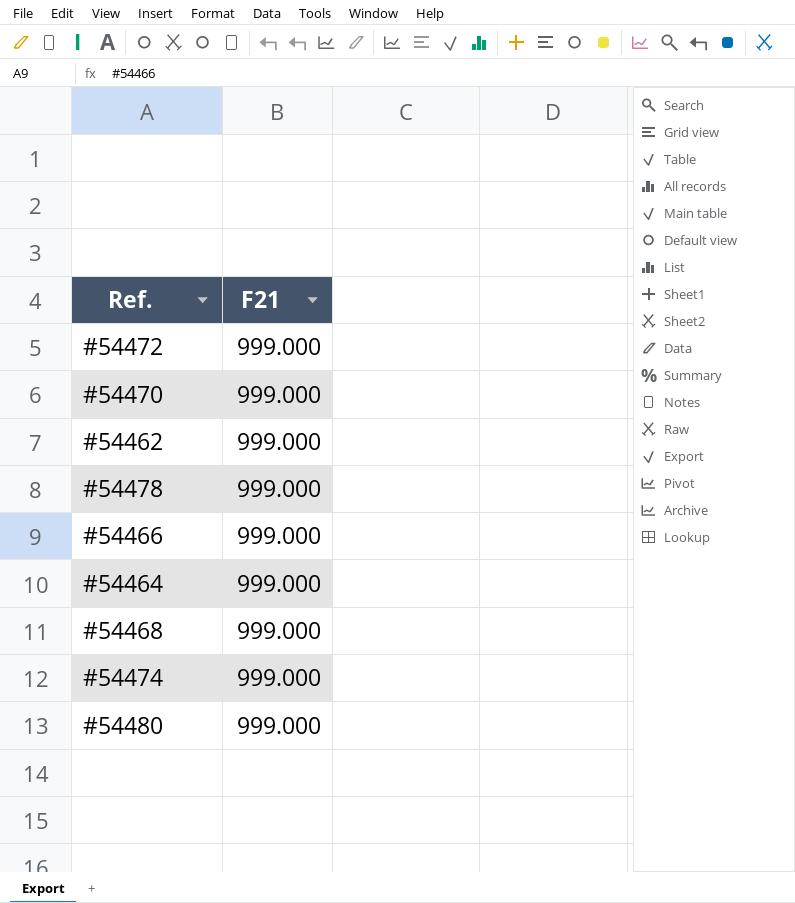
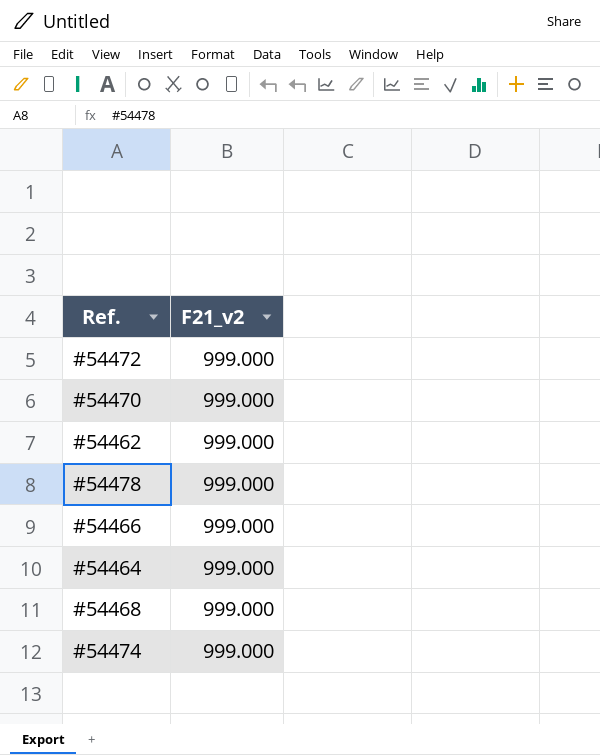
column name: F21 -> F21_v2
row #54480: 999.000 -> none

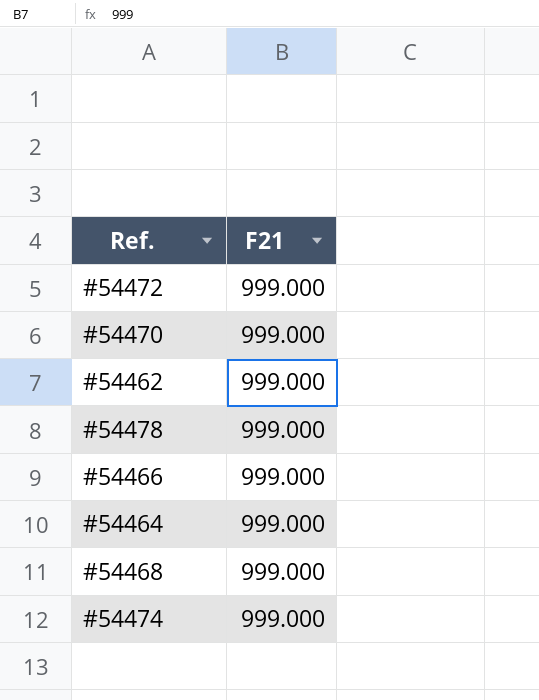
column name: F21_v2 -> F21

